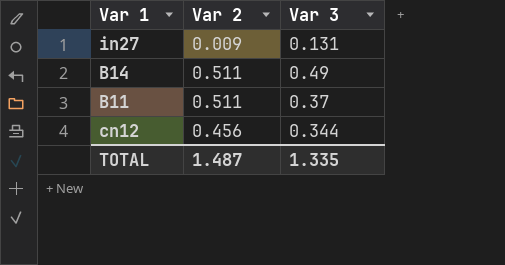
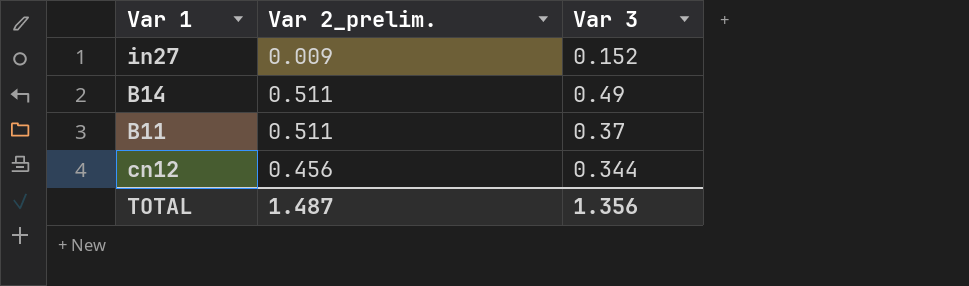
column name: Var 2 -> Var 2_prelim.
in27 | Var 3: 0.131 -> 0.152
TOTAL | Var 3: 1.335 -> 1.356

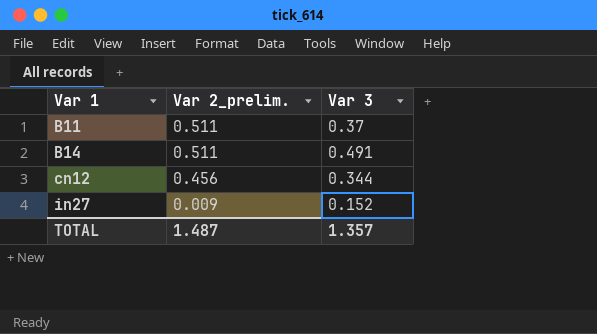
row order: none -> Var 1 ascending
B14 | Var 3: 0.49 -> 0.491
TOTAL | Var 3: 1.356 -> 1.357

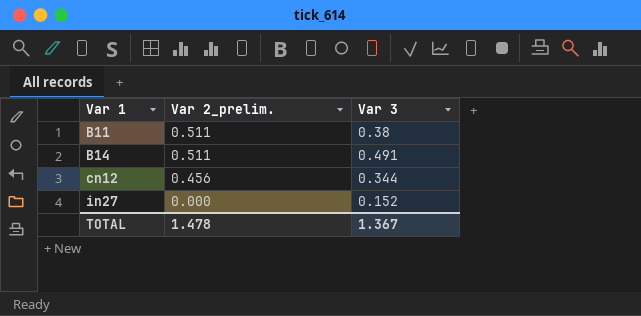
B11 | Var 3: 0.37 -> 0.38
in27 | Var 2_prelim.: 0.009 -> 0.000
TOTAL | Var 2_prelim.: 1.487 -> 1.478
TOTAL | Var 3: 1.357 -> 1.367

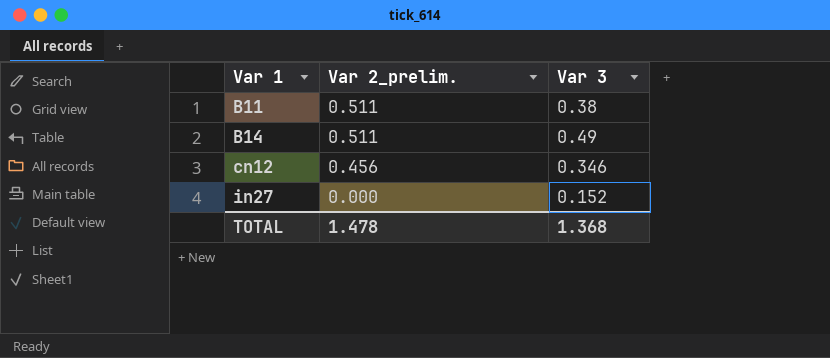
B14 | Var 3: 0.491 -> 0.49
cn12 | Var 3: 0.344 -> 0.346
TOTAL | Var 3: 1.367 -> 1.368

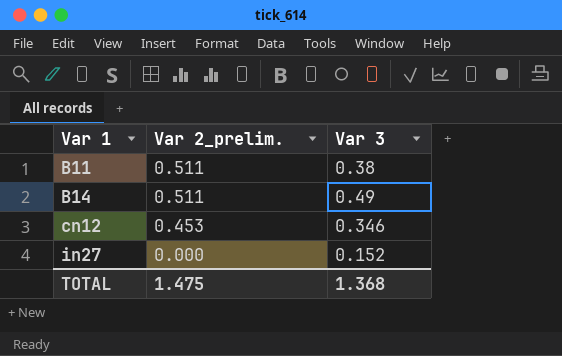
cn12 | Var 2_prelim.: 0.456 -> 0.453
TOTAL | Var 2_prelim.: 1.478 -> 1.475

